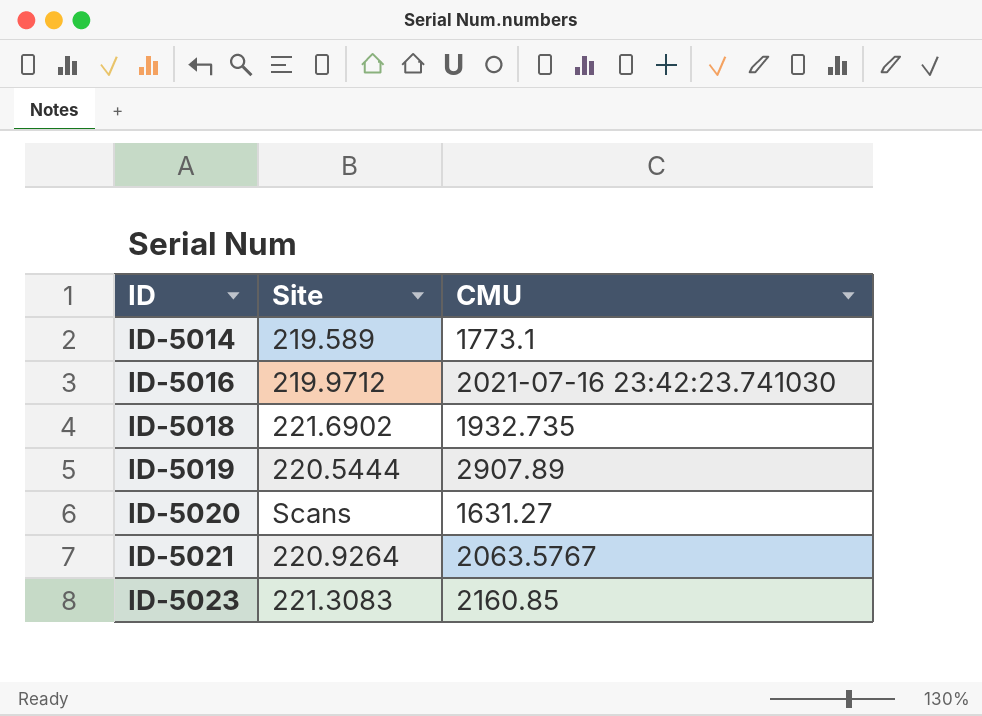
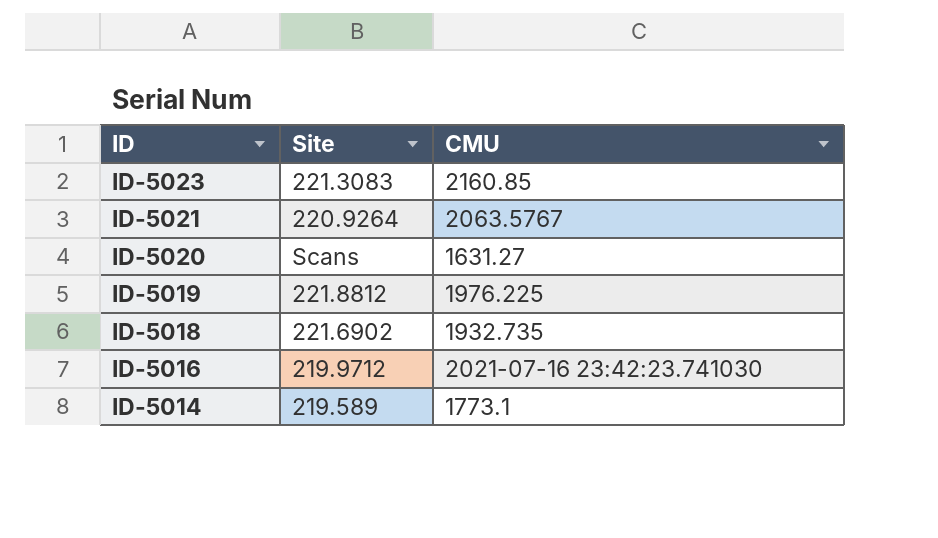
row order: ID ascending -> ID descending
ID-5019 | Site: 220.5444 -> 221.8812
ID-5019 | CMU: 2907.89 -> 1976.225

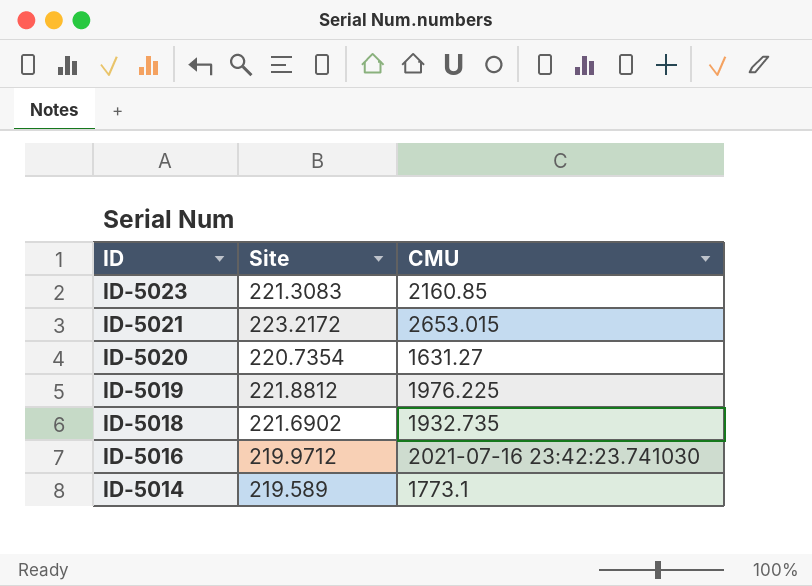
ID-5021 | Site: 220.9264 -> 223.2172
ID-5021 | CMU: 2063.5767 -> 2653.015
ID-5020 | Site: Scans -> 220.7354

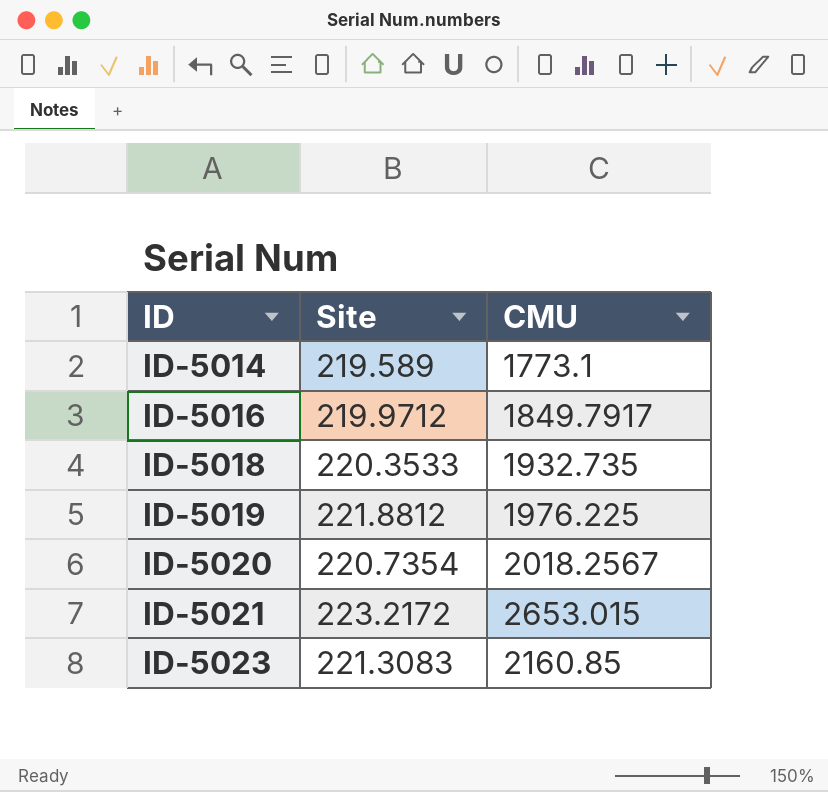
row order: ID descending -> ID ascending
ID-5016 | CMU: 2021-07-16 23:42:23.741030 -> 1849.7917
ID-5018 | Site: 221.6902 -> 220.3533
ID-5020 | CMU: 1631.27 -> 2018.2567

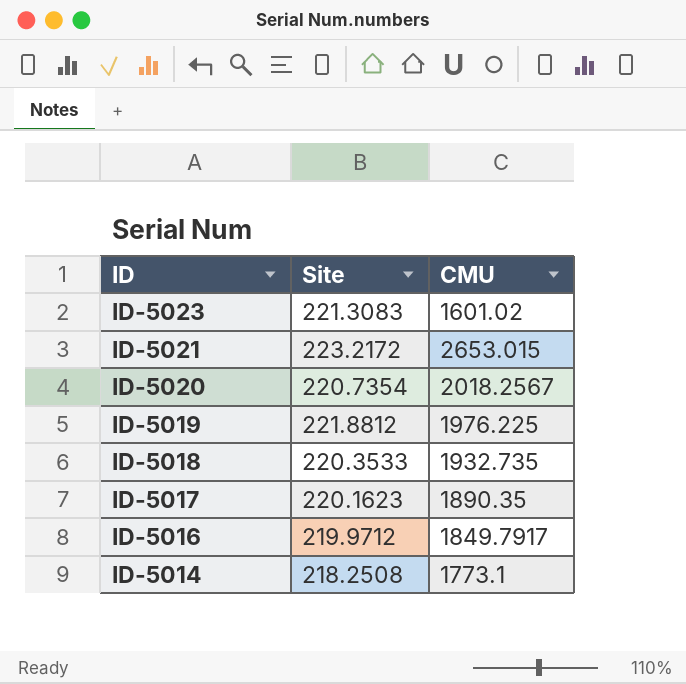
row order: ID ascending -> ID descending
ID-5023 | CMU: 2160.85 -> 1601.02
row ID-5017: none -> 220.1623 | 1890.35
ID-5014 | Site: 219.589 -> 218.2508

